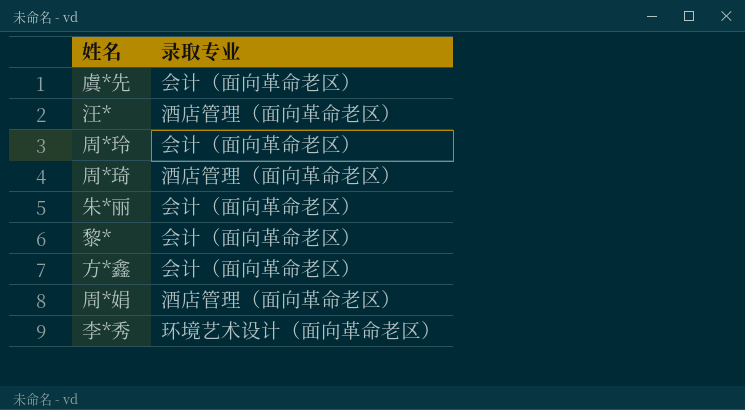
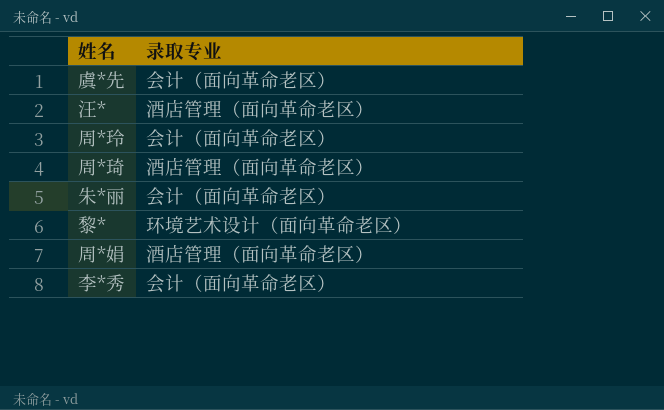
row 方*鑫: 会计（面向革命老区） -> none
黎* | 录取专业: 会计（面向革命老区） -> 环境艺术设计（面向革命老区）
李*秀 | 录取专业: 环境艺术设计（面向革命老区） -> 会计（面向革命老区）

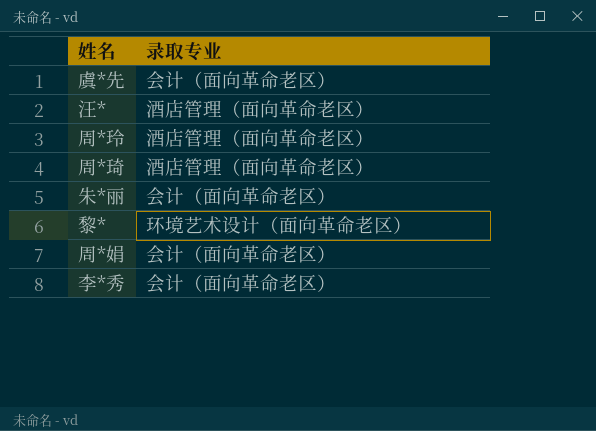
周*玲 | 录取专业: 会计（面向革命老区） -> 酒店管理（面向革命老区）
周*娟 | 录取专业: 酒店管理（面向革命老区） -> 会计（面向革命老区）

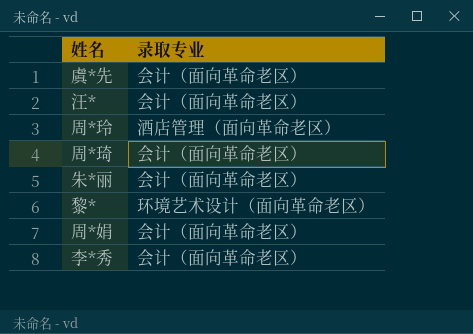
汪* | 录取专业: 酒店管理（面向革命老区） -> 会计（面向革命老区）
周*琦 | 录取专业: 酒店管理（面向革命老区） -> 会计（面向革命老区）

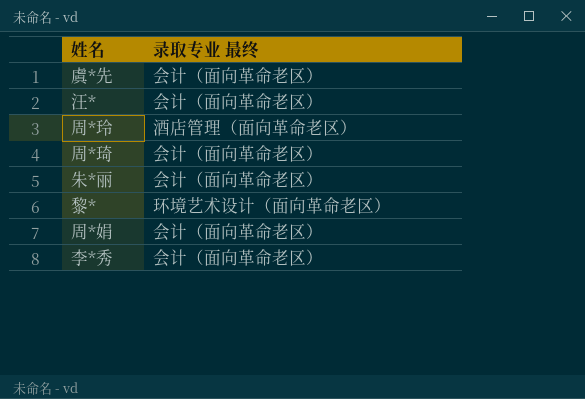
column name: 录取专业 -> 录取专业 最终

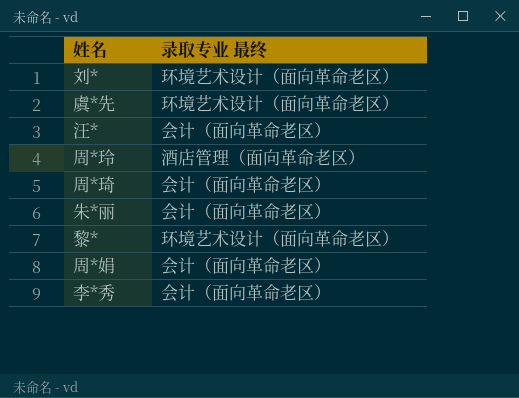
row 刘*: none -> 环境艺术设计（面向革命老区）
虞*先 | 录取专业 最终: 会计（面向革命老区） -> 环境艺术设计（面向革命老区）

